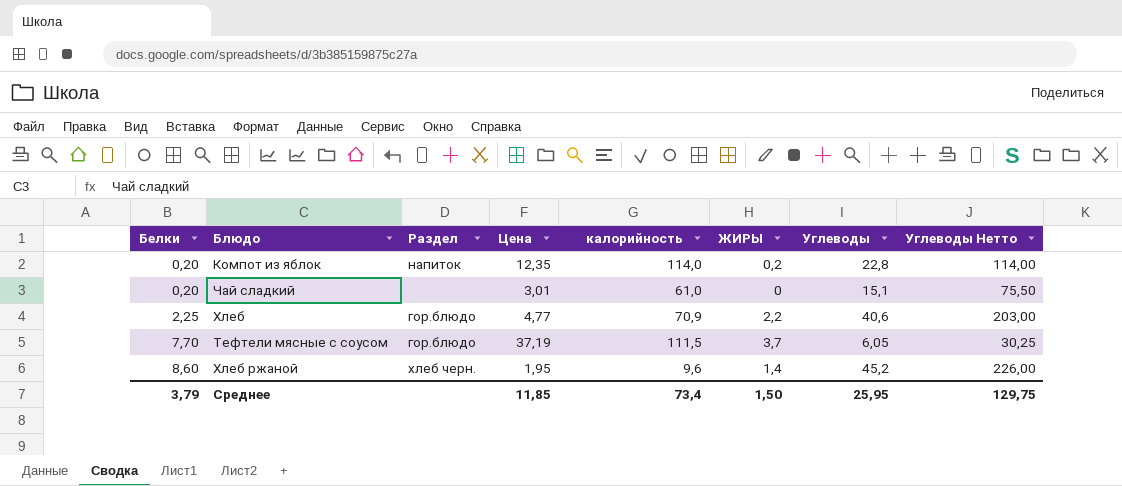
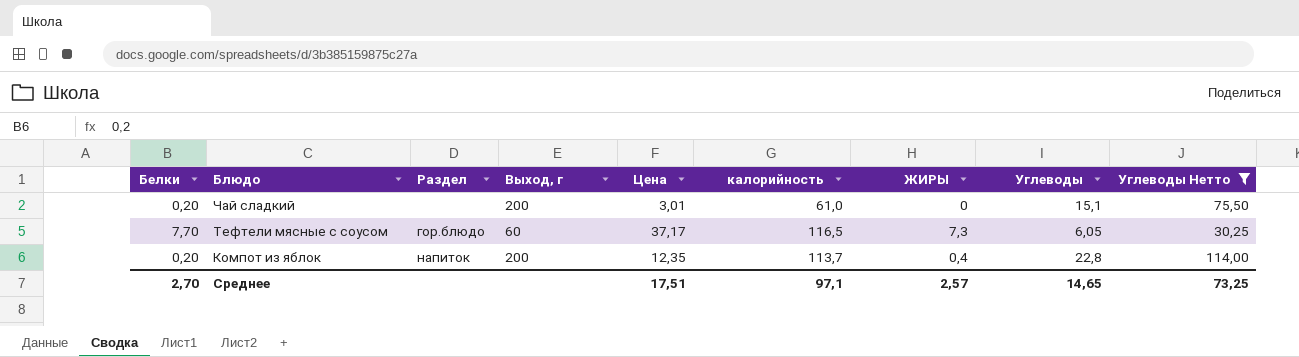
filter: none -> Углеводы Нетто <= 114,00
row order: Белки ascending -> Блюдо descending
column Выход, г | position: none -> 4
Тефтели мясные с соусом | Цена: 37,19 -> 37,17
Тефтели мясные с соусом | калорийность: 111,5 -> 116,5
Тефтели мясные с соусом | ЖИРЫ: 3,7 -> 7,3
Компот из яблок | калорийность: 114,0 -> 113,7
Компот из яблок | ЖИРЫ: 0,2 -> 0,4
Среднее | Белки: 3,79 -> 2,70
Среднее | Цена: 11,85 -> 17,51
Среднее | калорийность: 73,4 -> 97,1
Среднее | ЖИРЫ: 1,50 -> 2,57
Среднее | Углеводы: 25,95 -> 14,65
Среднее | Углеводы Нетто: 129,75 -> 73,25

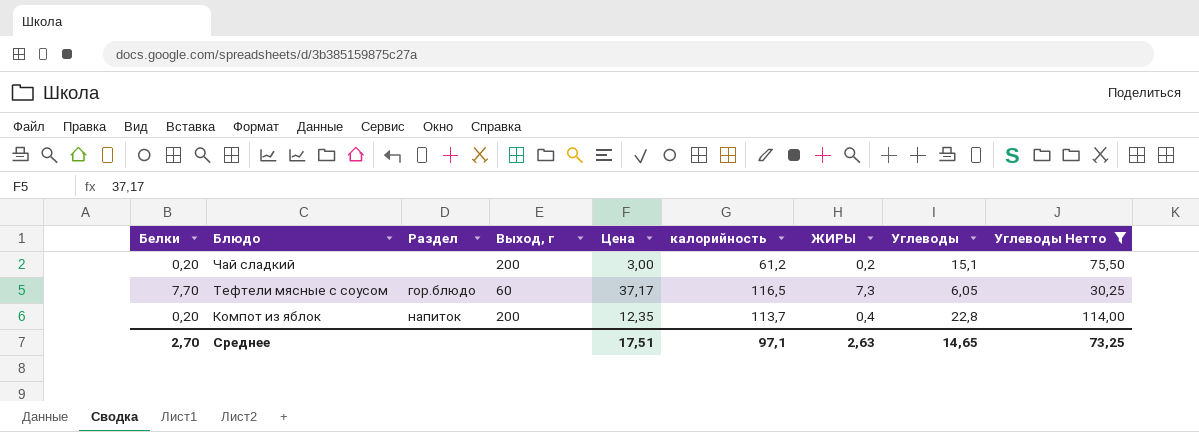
Чай сладкий | Цена: 3,01 -> 3,00
Чай сладкий | калорийность: 61,0 -> 61,2
Чай сладкий | ЖИРЫ: 0 -> 0,2
Среднее | ЖИРЫ: 2,57 -> 2,63

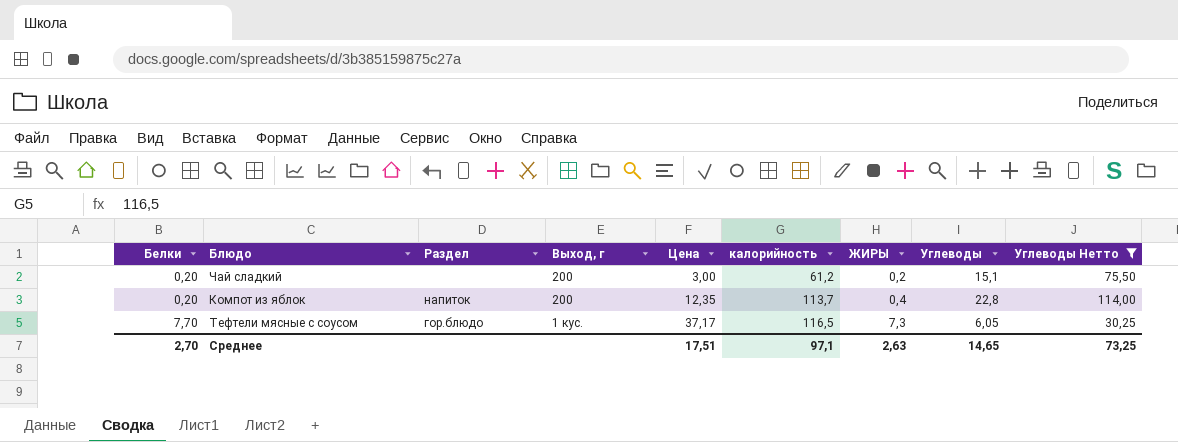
row order: Блюдо descending -> Белки ascending
Тефтели мясные с соусом | Выход, г: 60 -> 1 кус.

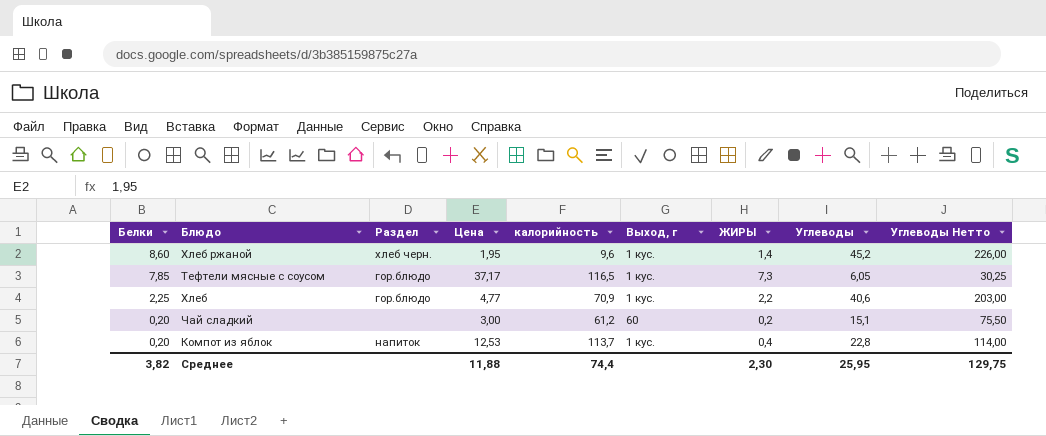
filter: Углеводы Нетто <= 114,00 -> none
row order: Белки ascending -> Белки descending
column Выход, г | position: 4 -> 6
Тефтели мясные с соусом | Белки: 7,70 -> 7,85
Чай сладкий | Выход, г: 200 -> 60
Компот из яблок | Цена: 12,35 -> 12,53
Компот из яблок | Выход, г: 200 -> 1 кус.
Среднее | Белки: 2,70 -> 3,82
Среднее | Цена: 17,51 -> 11,88
Среднее | калорийность: 97,1 -> 74,4
Среднее | ЖИРЫ: 2,63 -> 2,30
Среднее | Углеводы: 14,65 -> 25,95
Среднее | Углеводы Нетто: 73,25 -> 129,75

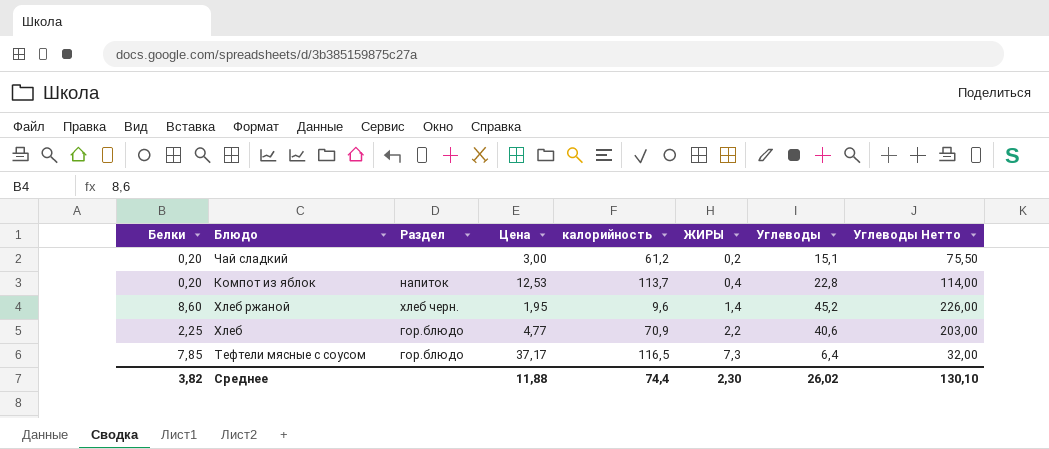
row order: Белки descending -> ЖИРЫ ascending
column Выход, г | position: 6 -> none
Тефтели мясные с соусом | Углеводы: 6,05 -> 6,4
Тефтели мясные с соусом | Углеводы Нетто: 30,25 -> 32,00
Среднее | Углеводы: 25,95 -> 26,02
Среднее | Углеводы Нетто: 129,75 -> 130,10

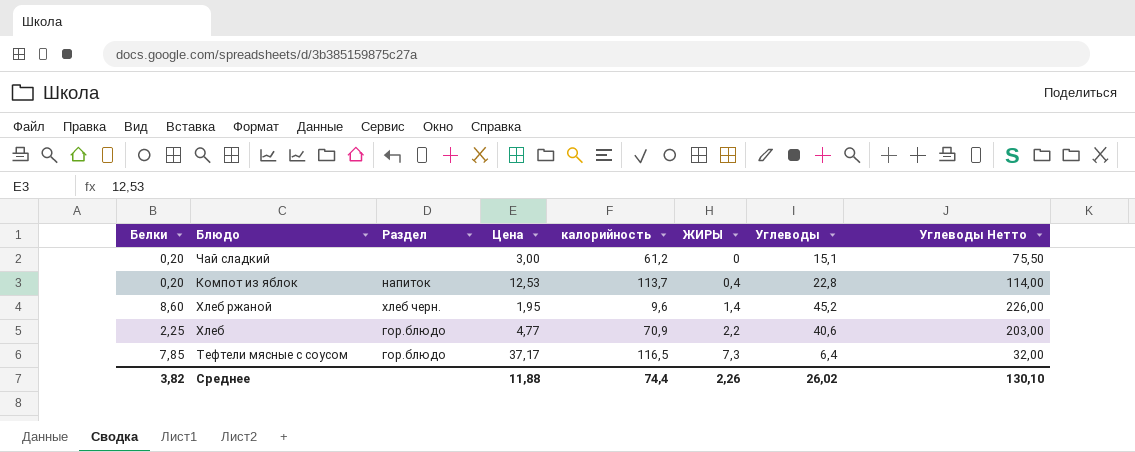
Чай сладкий | ЖИРЫ: 0,2 -> 0
Среднее | ЖИРЫ: 2,30 -> 2,26

